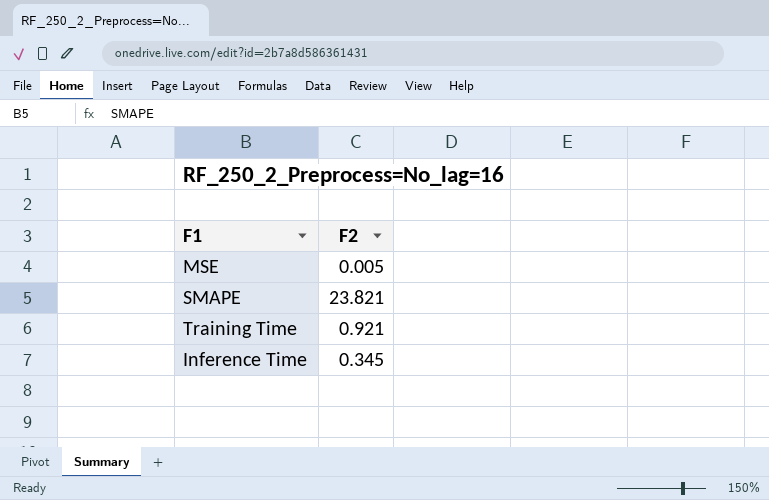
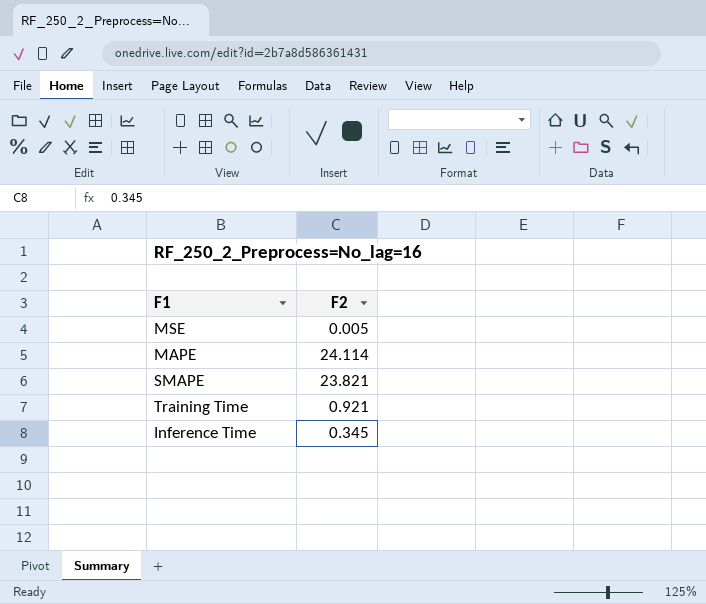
row MAPE: none -> 24.114

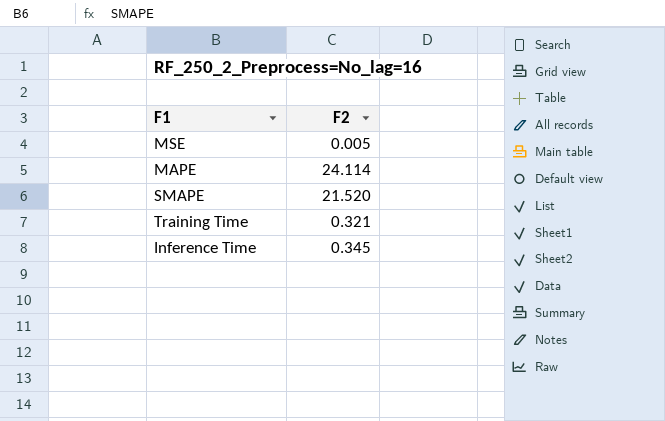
SMAPE | F2: 23.821 -> 21.520
Training Time | F2: 0.921 -> 0.321

